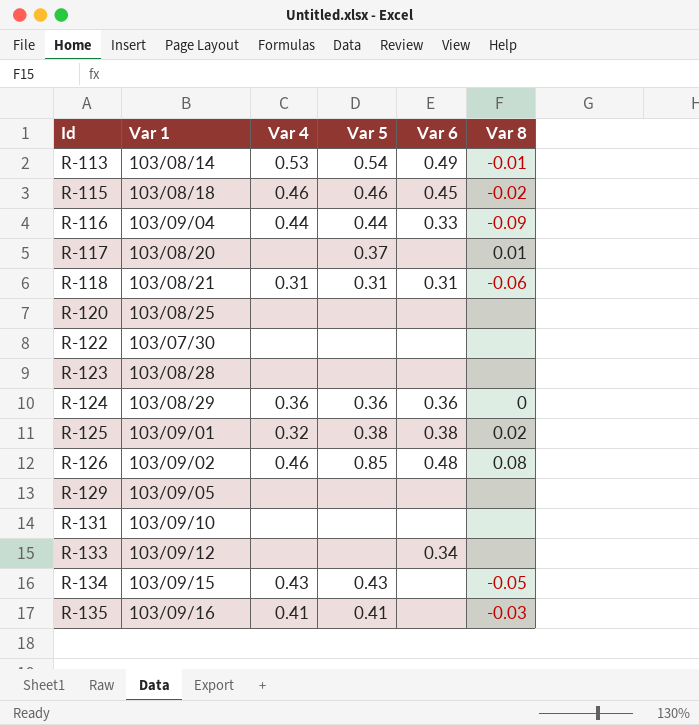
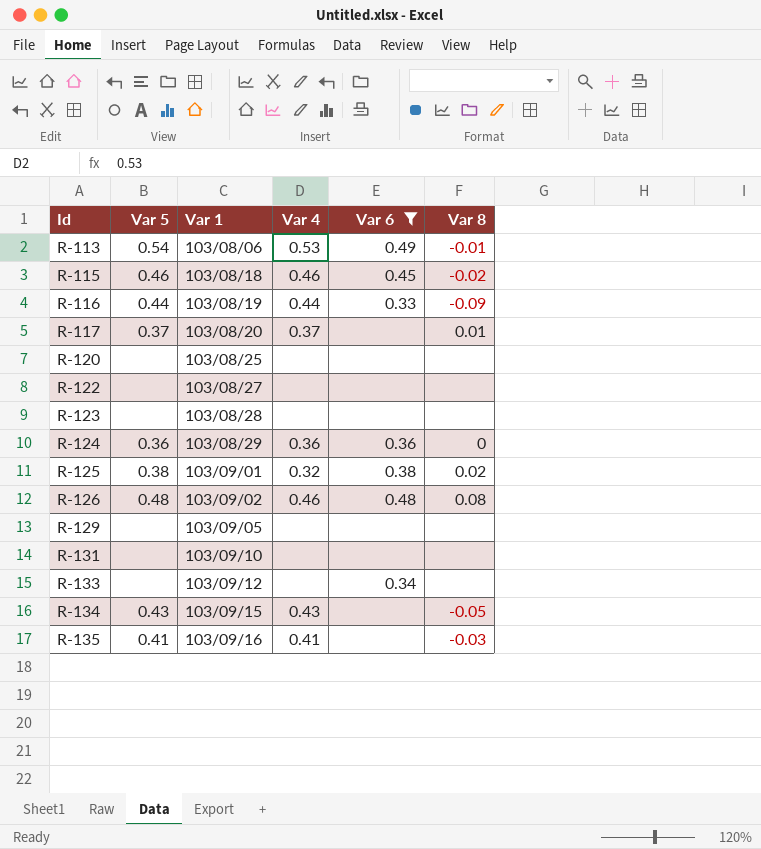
filter: none -> Var 6 != 0.31
column Var 5 | position: 4 -> 2
R-113 | Var 1: 103/08/14 -> 103/08/06
R-116 | Var 1: 103/09/04 -> 103/08/19
R-117 | Var 4: none -> 0.37
R-122 | Var 1: 103/07/30 -> 103/08/27
R-126 | Var 5: 0.85 -> 0.48

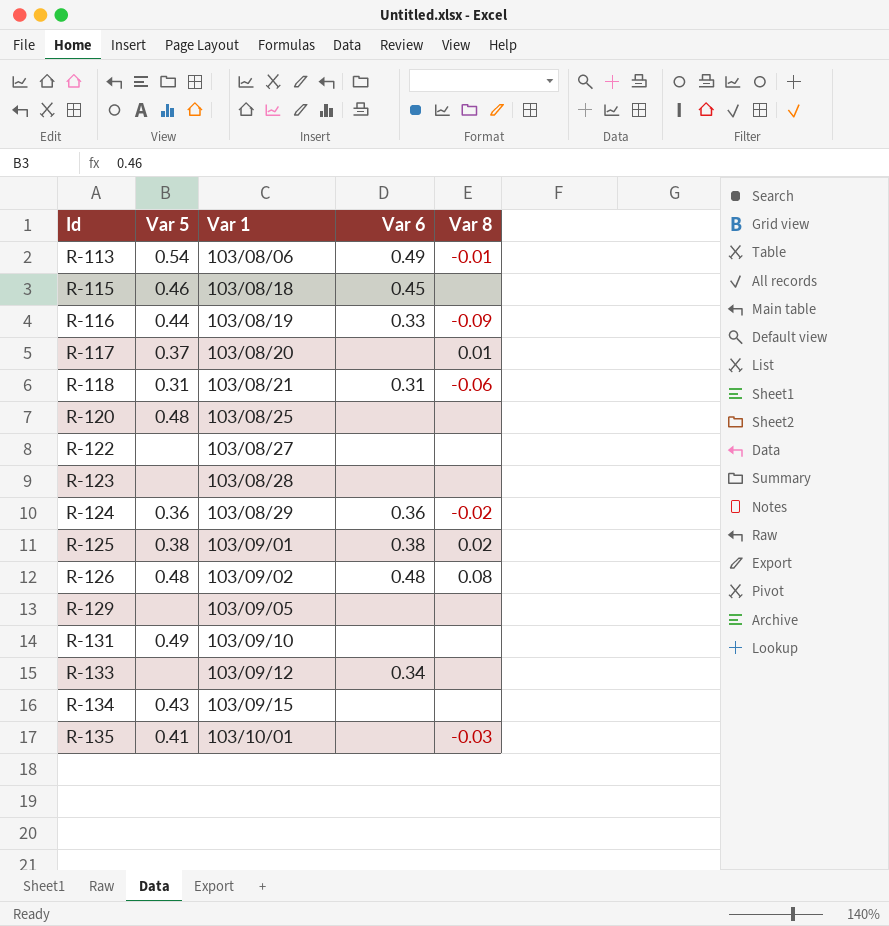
filter: Var 6 != 0.31 -> none
column Var 4 | position: 4 -> none
R-115 | Var 8: -0.02 -> none
R-120 | Var 5: none -> 0.48
R-124 | Var 8: 0 -> -0.02
R-131 | Var 5: none -> 0.49
R-134 | Var 8: -0.05 -> none
R-135 | Var 1: 103/09/16 -> 103/10/01

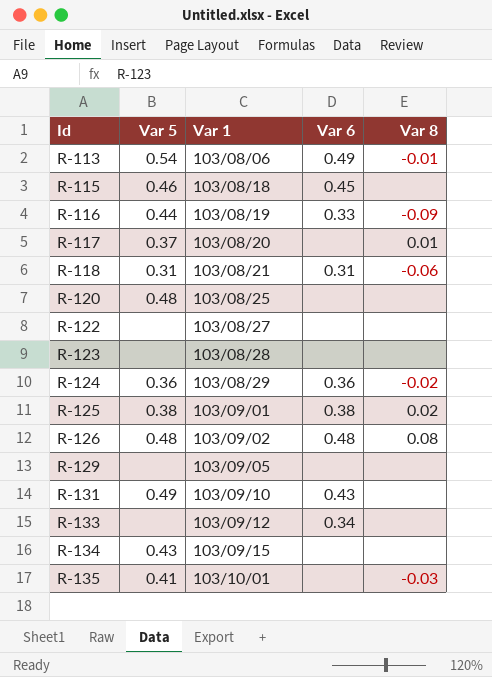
R-131 | Var 6: none -> 0.43

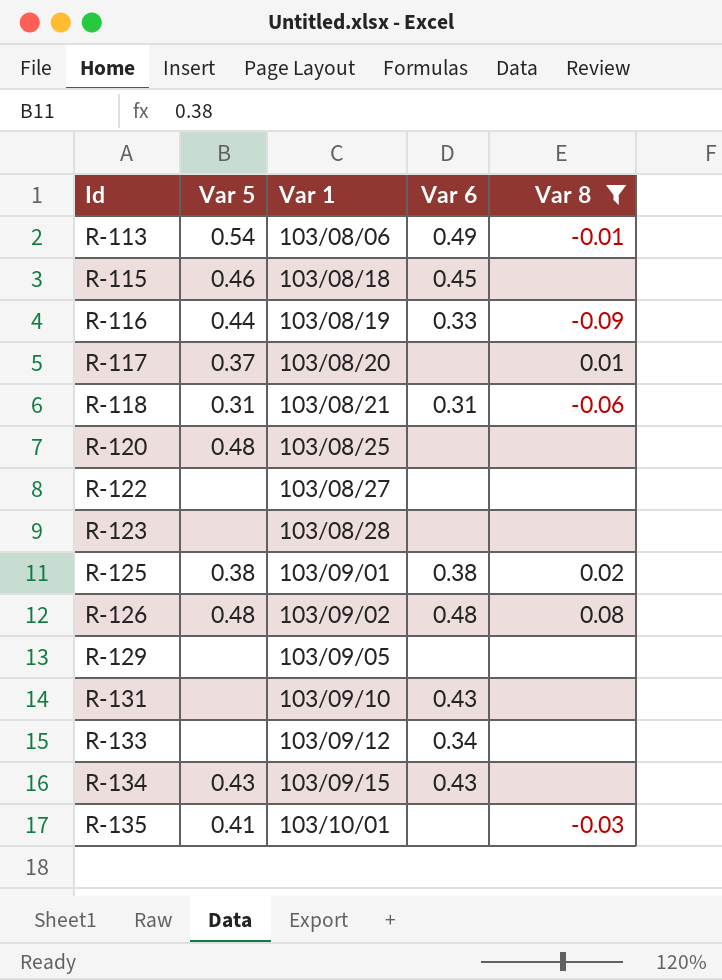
filter: none -> Var 8 != -0.02
R-131 | Var 5: 0.49 -> none
R-134 | Var 6: none -> 0.43

